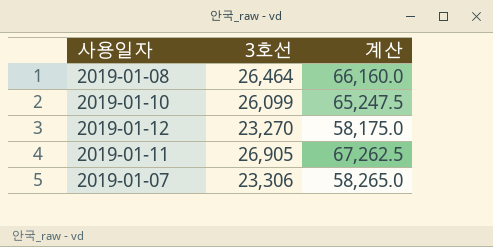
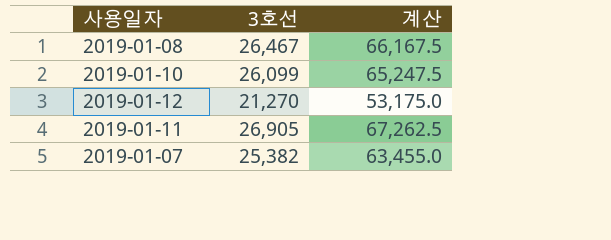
2019-01-08 | 3호선: 26,464 -> 26,467
2019-01-08 | 계산: 66,160.0 -> 66,167.5
2019-01-12 | 3호선: 23,270 -> 21,270
2019-01-12 | 계산: 58,175.0 -> 53,175.0
2019-01-07 | 3호선: 23,306 -> 25,382
2019-01-07 | 계산: 58,265.0 -> 63,455.0

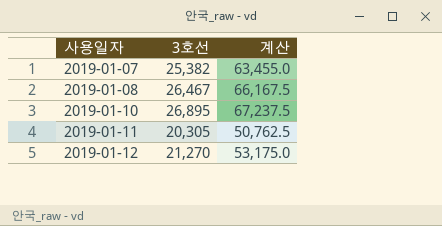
row order: none -> 사용일자 ascending
2019-01-10 | 3호선: 26,099 -> 26,895
2019-01-10 | 계산: 65,247.5 -> 67,237.5
2019-01-11 | 3호선: 26,905 -> 20,305
2019-01-11 | 계산: 67,262.5 -> 50,762.5

